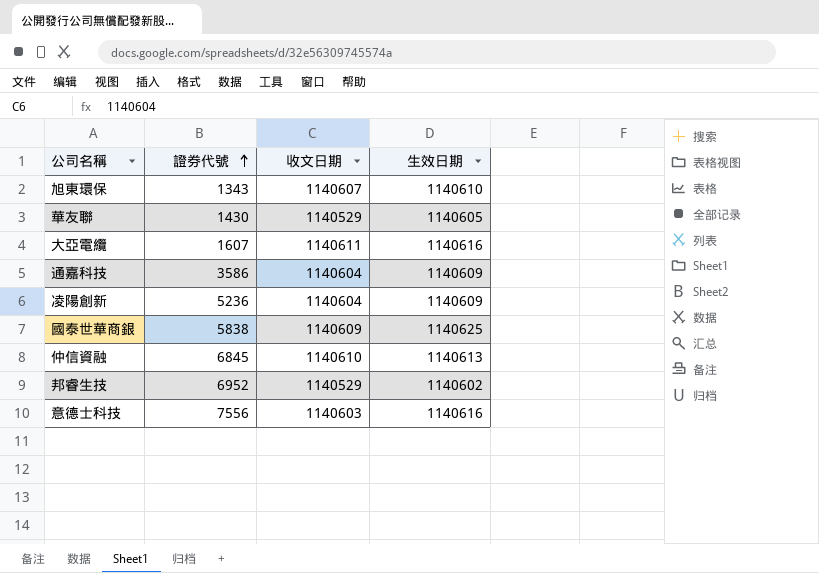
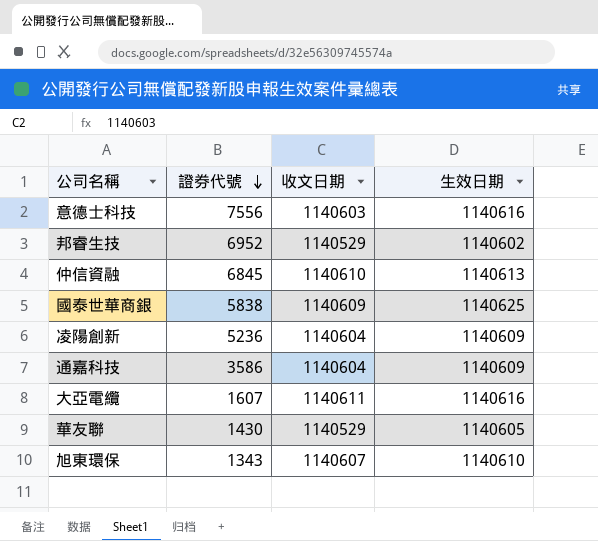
row order: 證券代號 ascending -> 證券代號 descending

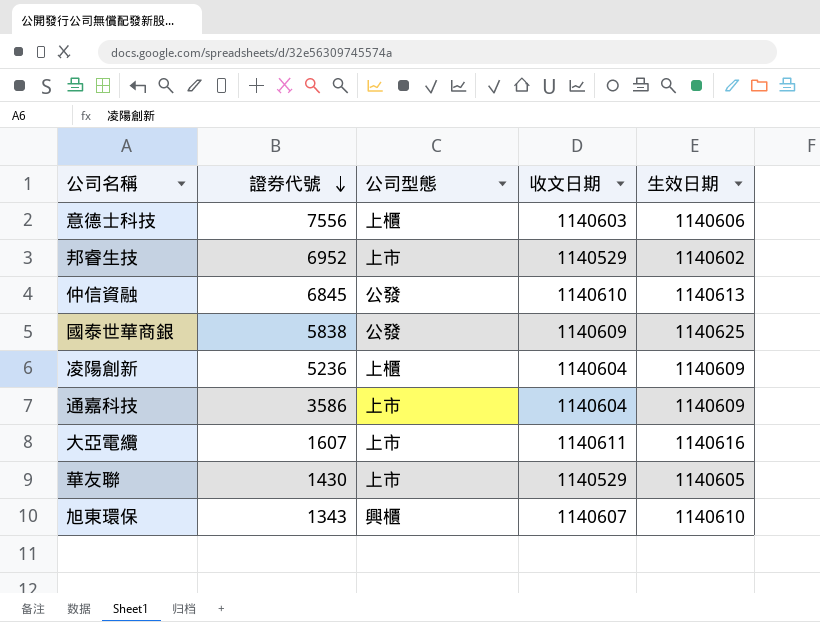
column 公司型態 | position: none -> 3
意德士科技 | 生效日期: 1140616 -> 1140606

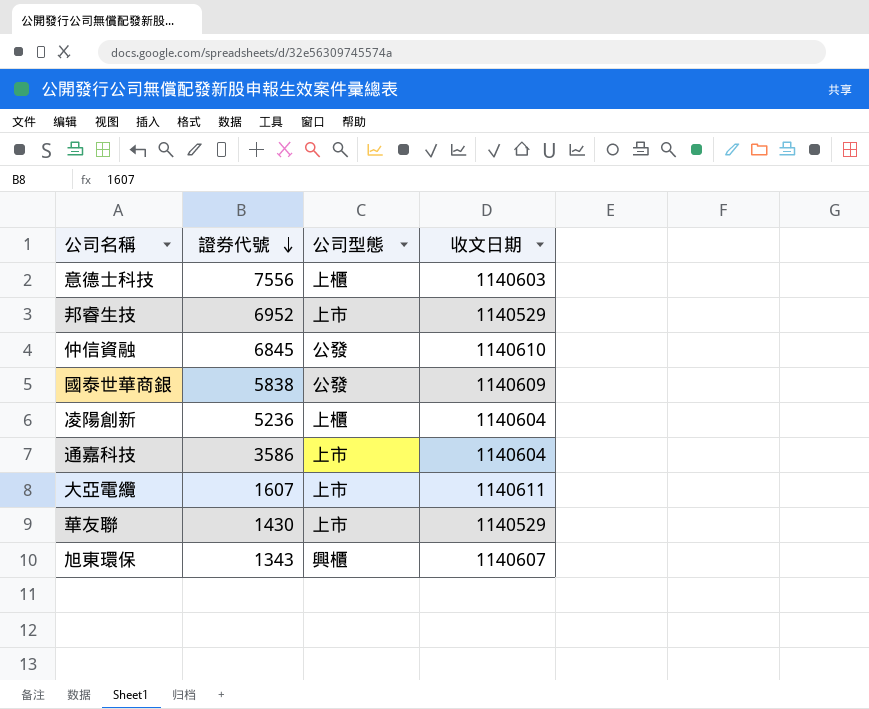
column 生效日期 | position: 5 -> none

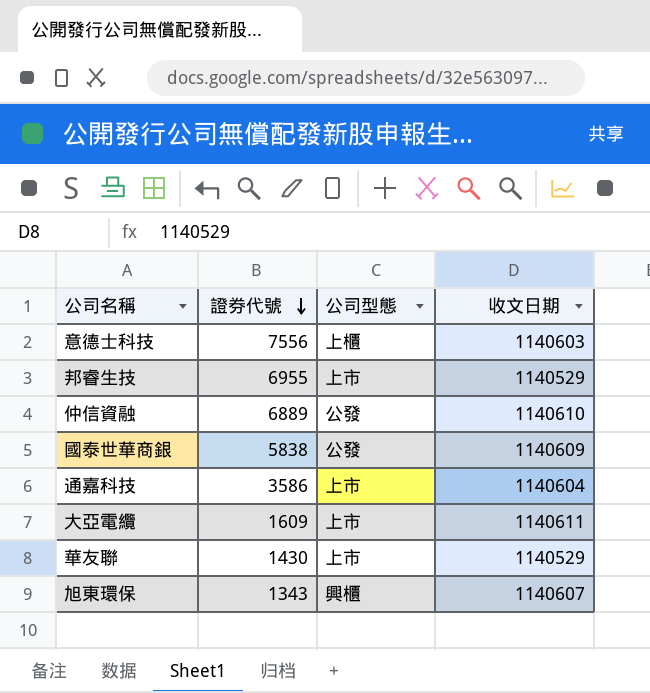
row 凌陽創新: 5236 | 上櫃 | 1140604 -> none
邦睿生技 | 證券代號: 6952 -> 6955
仲信資融 | 證券代號: 6845 -> 6889
大亞電纜 | 證券代號: 1607 -> 1609

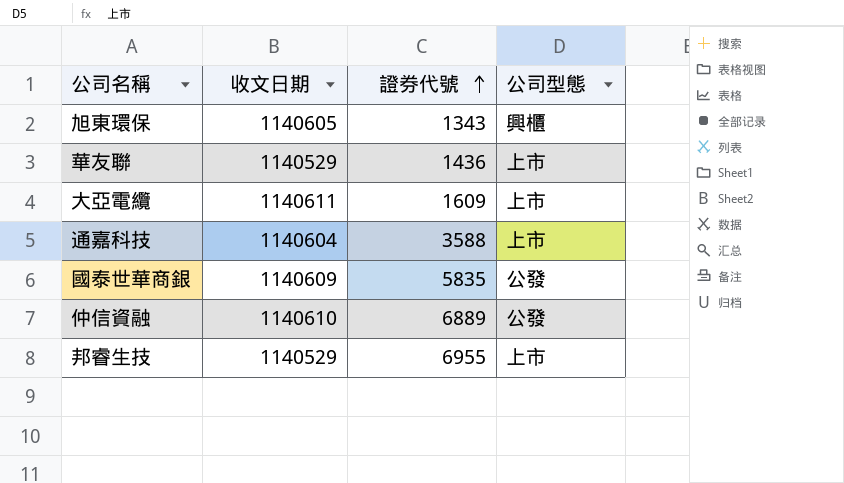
row order: 證券代號 descending -> 證券代號 ascending
column 收文日期 | position: 4 -> 2
row 意德士科技: 7556 | 上櫃 | 1140603 -> none
旭東環保 | 收文日期: 1140607 -> 1140605
華友聯 | 證券代號: 1430 -> 1436
通嘉科技 | 證券代號: 3586 -> 3588
國泰世華商銀 | 證券代號: 5838 -> 5835

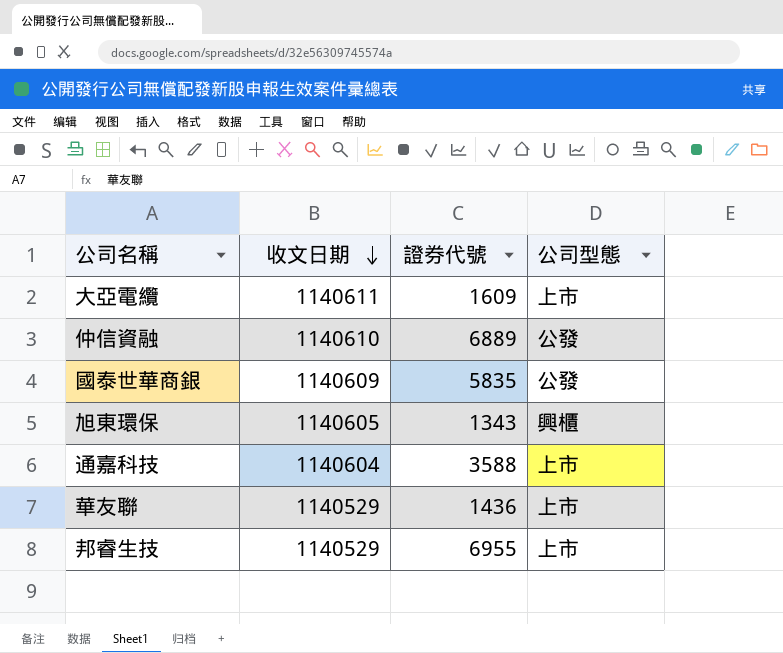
row order: 證券代號 ascending -> 收文日期 descending

